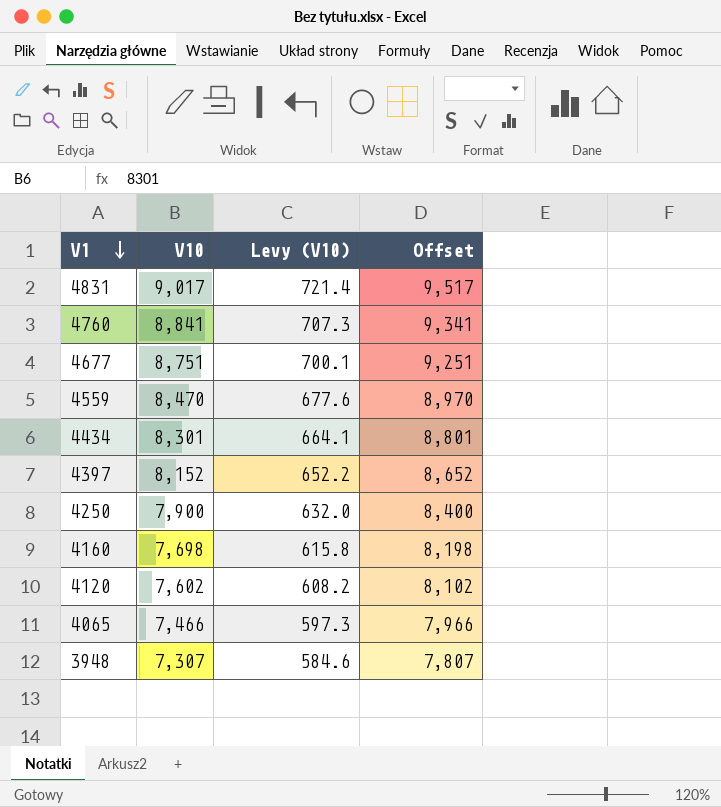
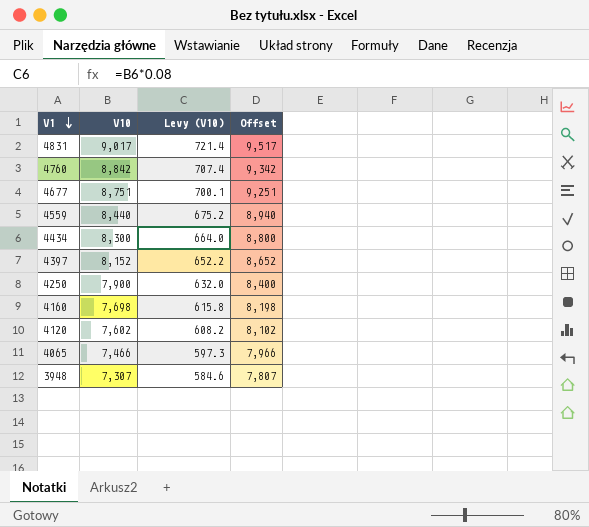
4760 | V10: 8,841 -> 8,842
4760 | Levy (V10): 707.3 -> 707.4
4760 | Offset: 9,341 -> 9,342
4559 | V10: 8,470 -> 8,440
4559 | Levy (V10): 677.6 -> 675.2
4559 | Offset: 8,970 -> 8,940
4434 | V10: 8,301 -> 8,300
4434 | Levy (V10): 664.1 -> 664.0
4434 | Offset: 8,801 -> 8,800

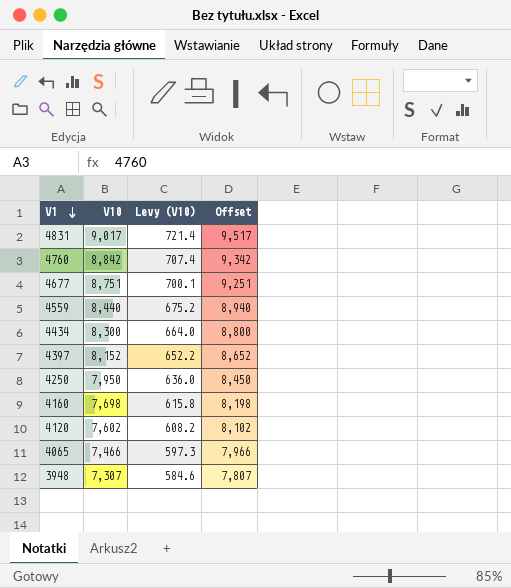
4250 | V10: 7,900 -> 7,950
4250 | Levy (V10): 632.0 -> 636.0
4250 | Offset: 8,400 -> 8,450

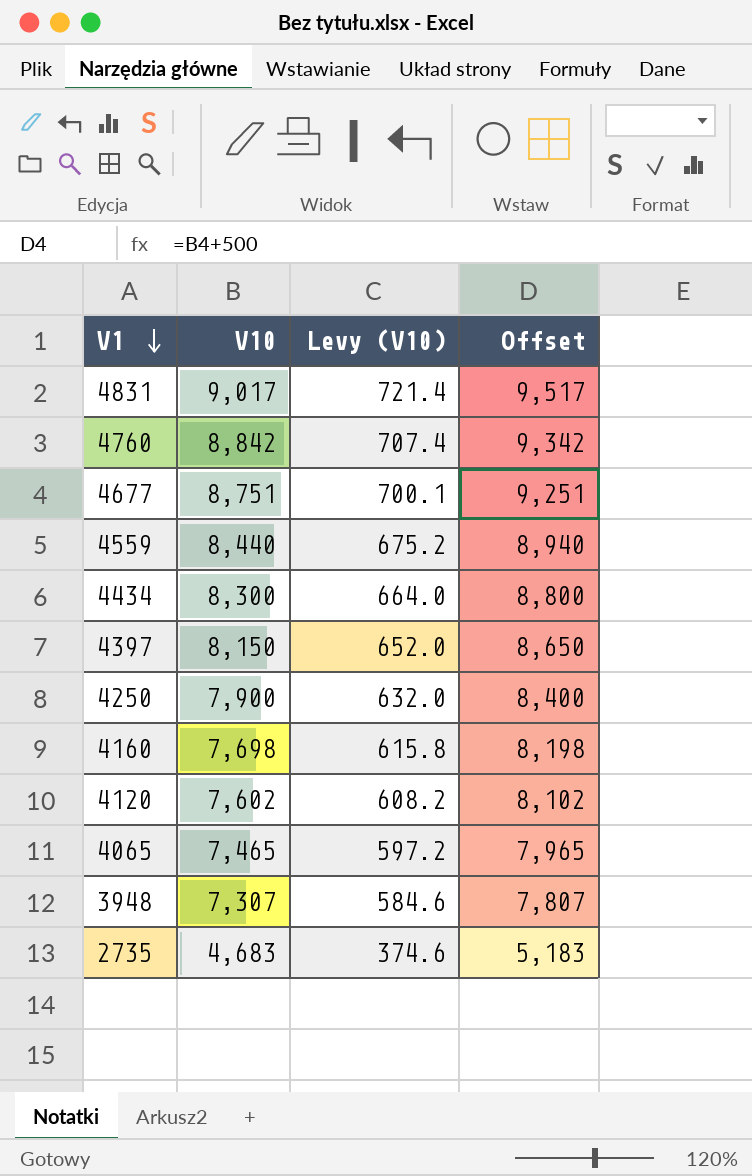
4397 | V10: 8,152 -> 8,150
4397 | Levy (V10): 652.2 -> 652.0
4397 | Offset: 8,652 -> 8,650
4250 | V10: 7,950 -> 7,900
4250 | Levy (V10): 636.0 -> 632.0
4250 | Offset: 8,450 -> 8,400
4065 | V10: 7,466 -> 7,465
4065 | Levy (V10): 597.3 -> 597.2
4065 | Offset: 7,966 -> 7,965
row 2735: none -> 4,683 | 374.6 | 5,183

